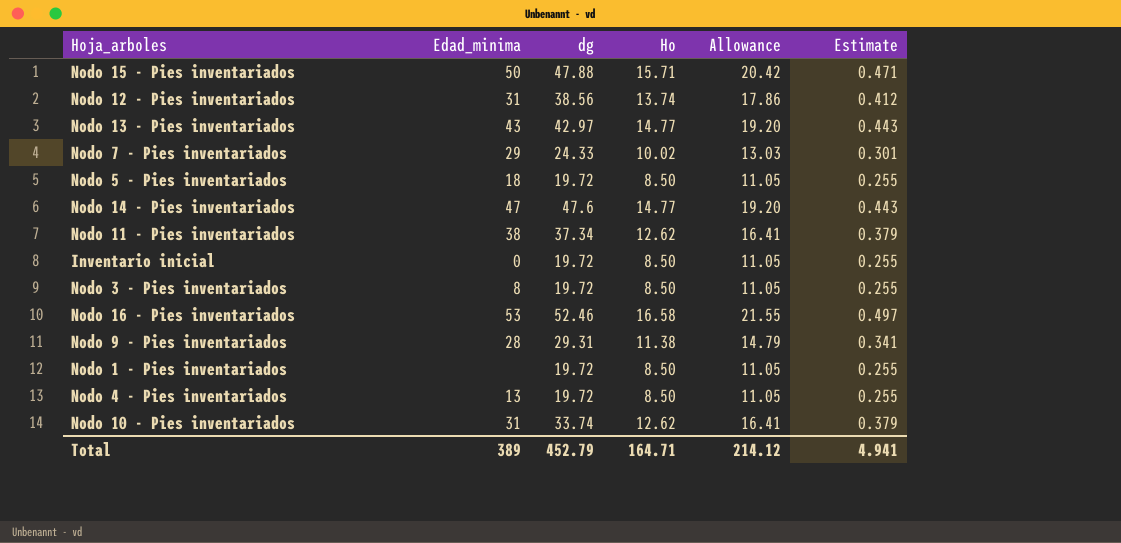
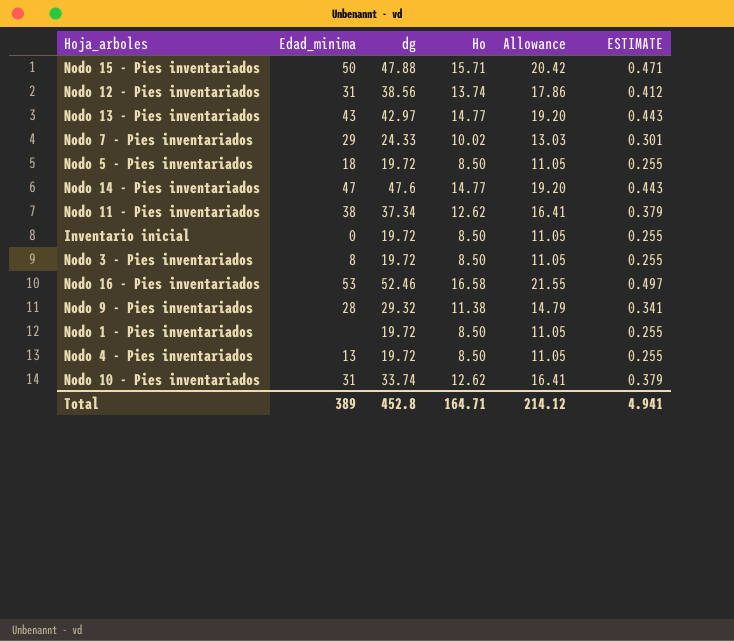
column name: Estimate -> ESTIMATE
Nodo 9 - Pies inventariados | dg: 29.31 -> 29.32
Total | dg: 452.79 -> 452.8

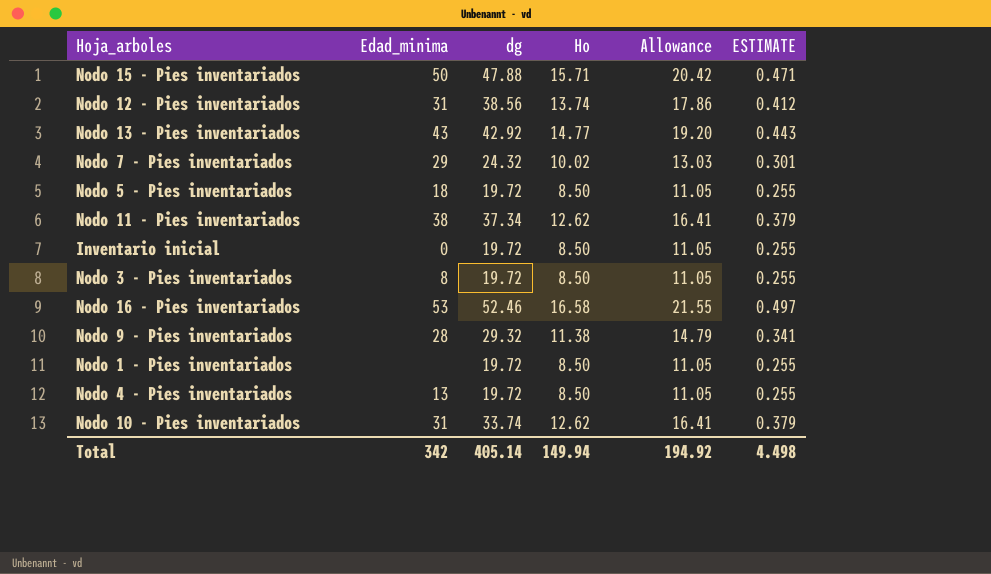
row Nodo 14 - Pies inventariados: 47 | 47.6 | 14.77 | 19.20 | 0.443 -> none
Nodo 13 - Pies inventariados | dg: 42.97 -> 42.92
Nodo 7 - Pies inventariados | dg: 24.33 -> 24.32
Total | Edad_minima: 389 -> 342
Total | dg: 452.8 -> 405.14
Total | Ho: 164.71 -> 149.94
Total | Allowance: 214.12 -> 194.92
Total | ESTIMATE: 4.941 -> 4.498

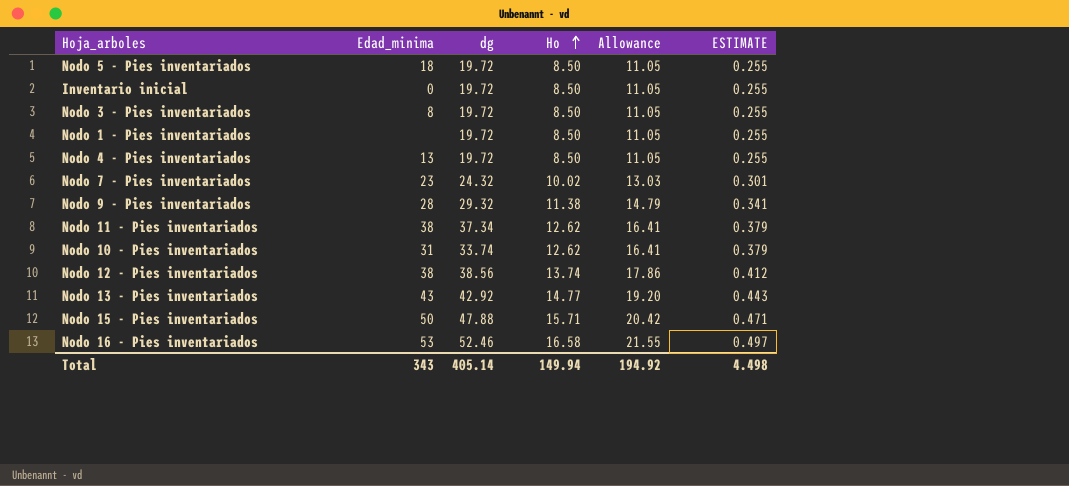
row order: none -> Ho ascending
Nodo 7 - Pies inventariados | Edad_minima: 29 -> 23
Nodo 12 - Pies inventariados | Edad_minima: 31 -> 38
Total | Edad_minima: 342 -> 343

